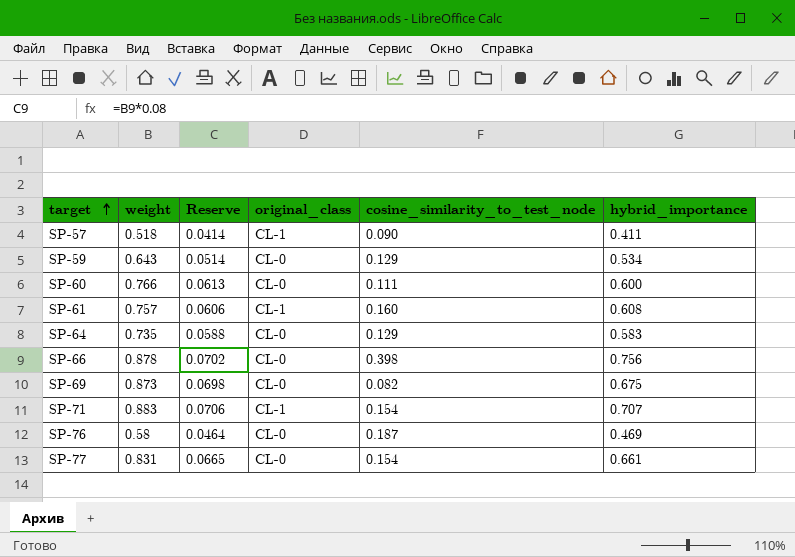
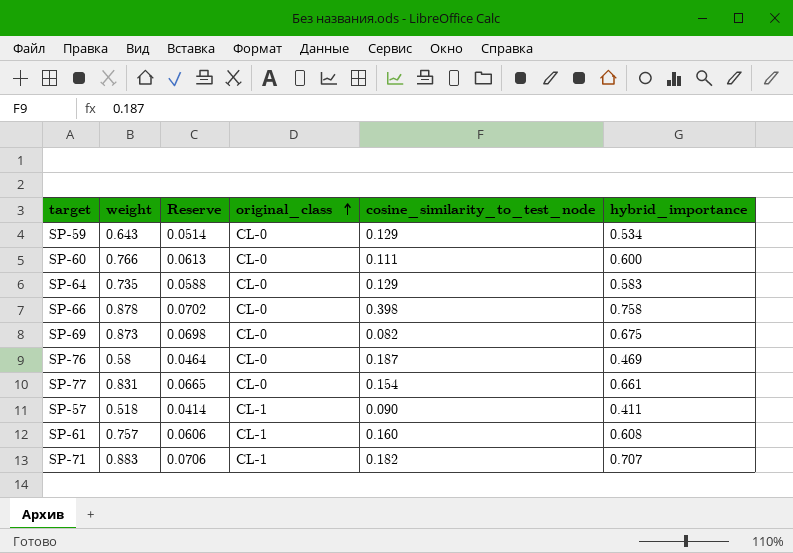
row order: target ascending -> original_class ascending
SP-66 | hybrid_importance: 0.756 -> 0.758
SP-71 | cosine_similarity_to_test_node: 0.154 -> 0.182

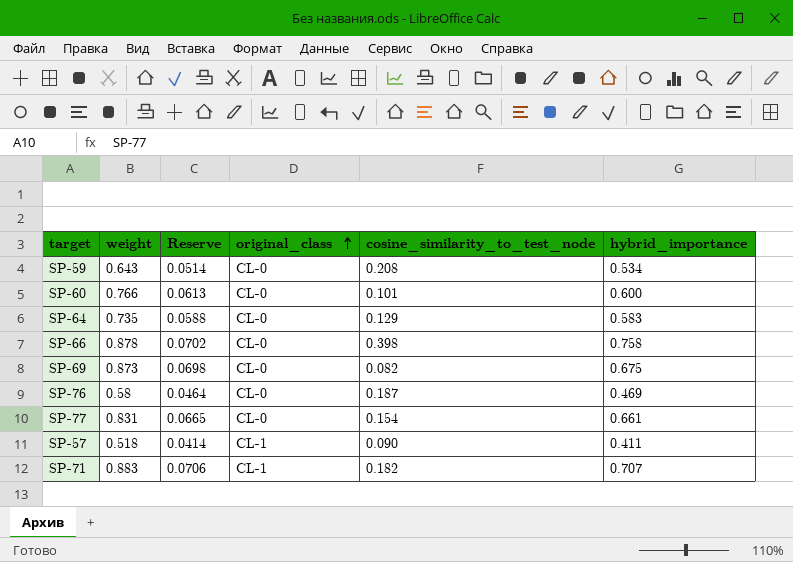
row SP-61: 0.757 | 0.0606 | CL-1 | 0.160 | 0.608 -> none
SP-59 | cosine_similarity_to_test_node: 0.129 -> 0.208
SP-60 | cosine_similarity_to_test_node: 0.111 -> 0.101

